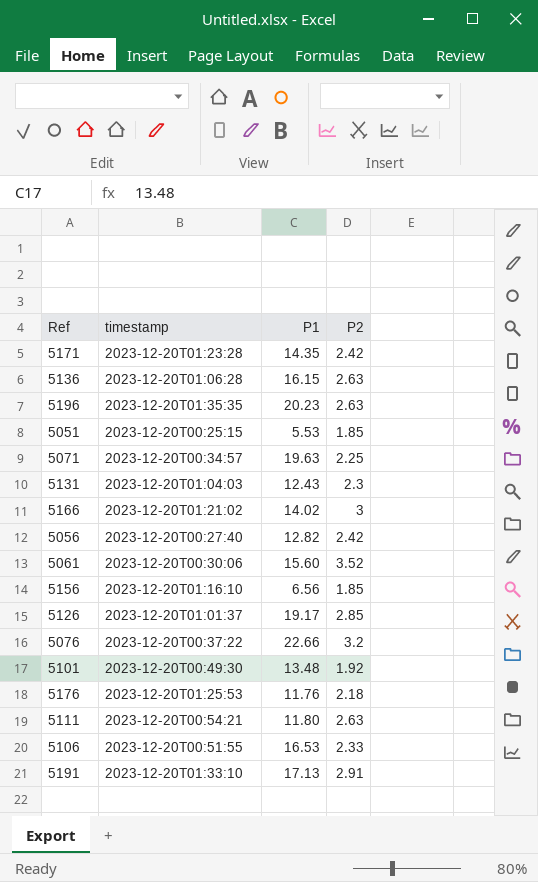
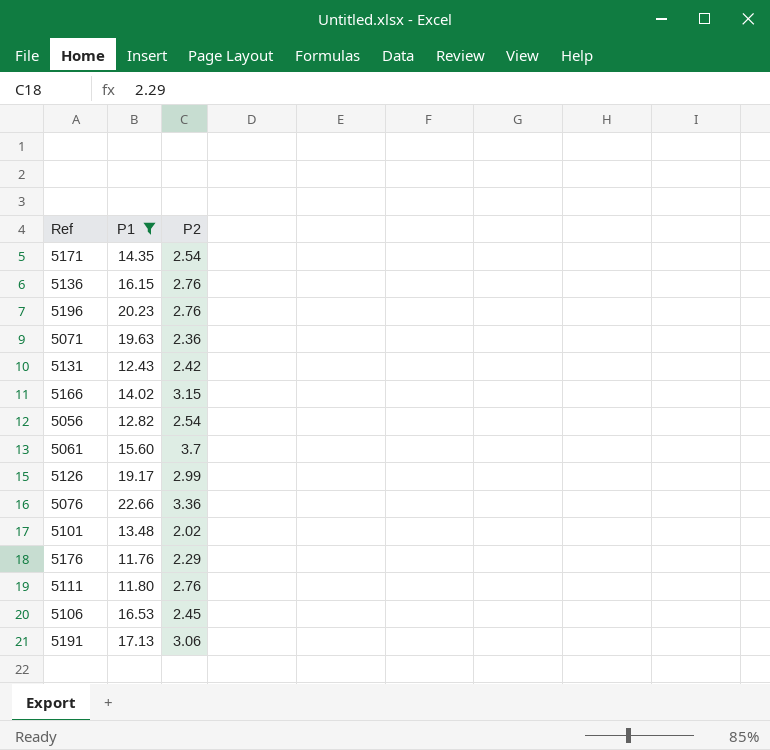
filter: none -> P1 >= 11.76
column timestamp | position: 2 -> none
5171 | P2: 2.42 -> 2.54
5136 | P2: 2.63 -> 2.76
5196 | P2: 2.63 -> 2.76
5071 | P2: 2.25 -> 2.36
5131 | P2: 2.3 -> 2.42
5166 | P2: 3 -> 3.15
5056 | P2: 2.42 -> 2.54
5061 | P2: 3.52 -> 3.7
5126 | P2: 2.85 -> 2.99
5076 | P2: 3.2 -> 3.36
5101 | P2: 1.92 -> 2.02
5176 | P2: 2.18 -> 2.29
5111 | P2: 2.63 -> 2.76
5106 | P2: 2.33 -> 2.45
5191 | P2: 2.91 -> 3.06

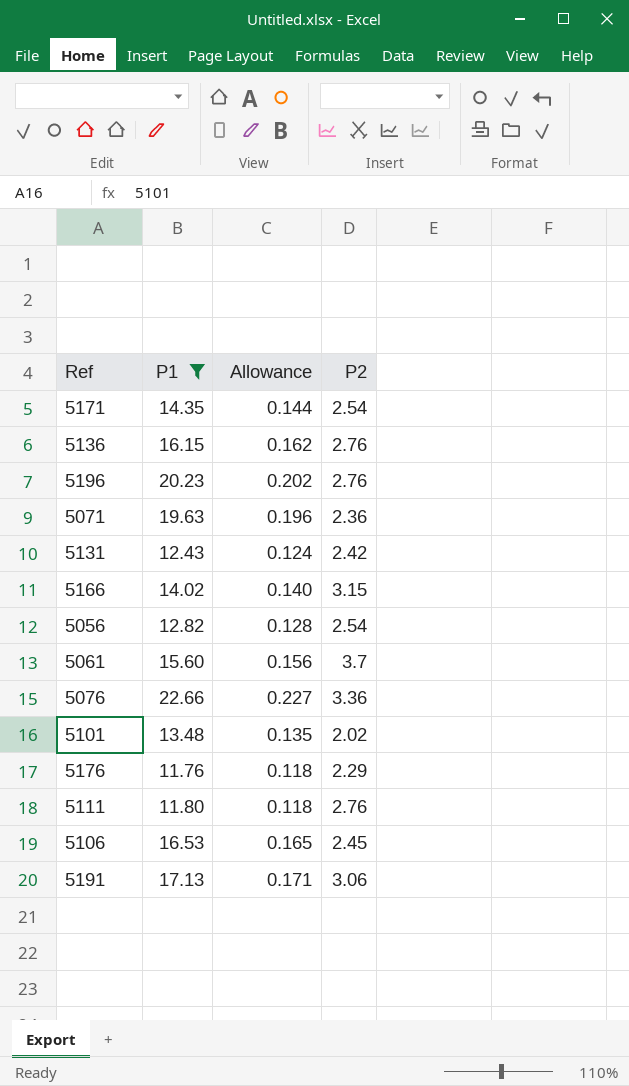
column Allowance | formula: none -> [P1] * 0.01
row 5126: 19.17 | 2.99 -> none

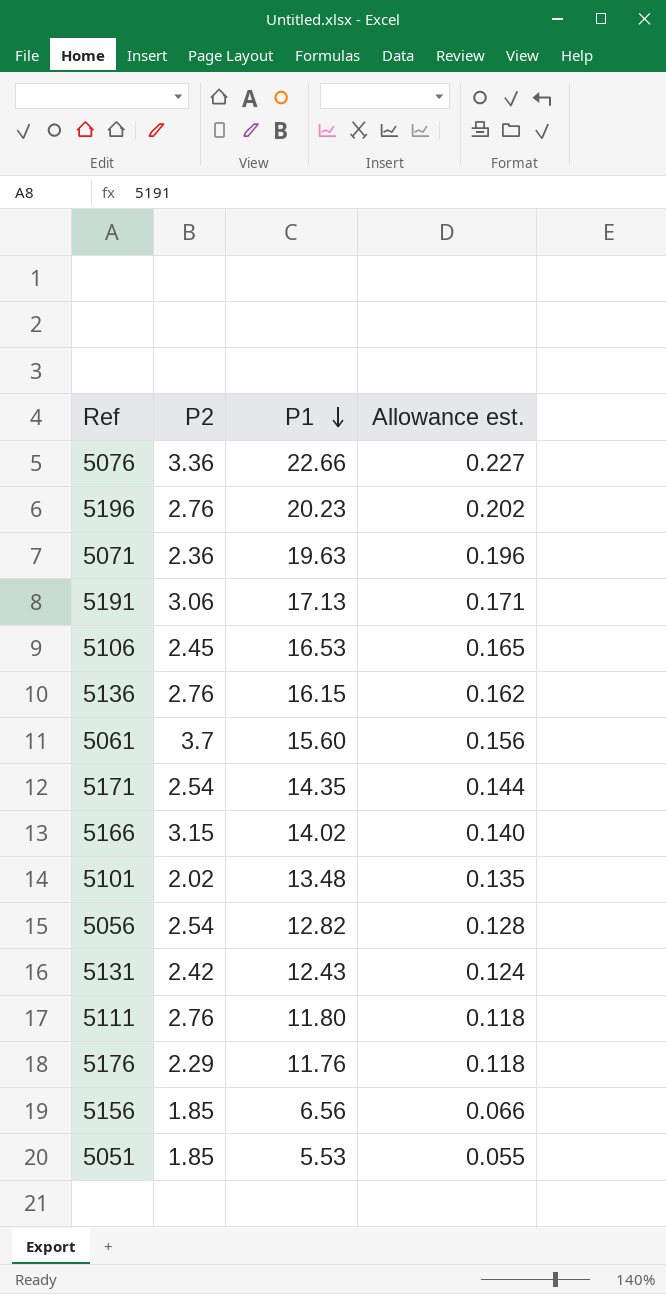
filter: P1 >= 11.76 -> none
row order: none -> P1 descending
column P2 | position: 4 -> 2
column name: Allowance -> Allowance est.

